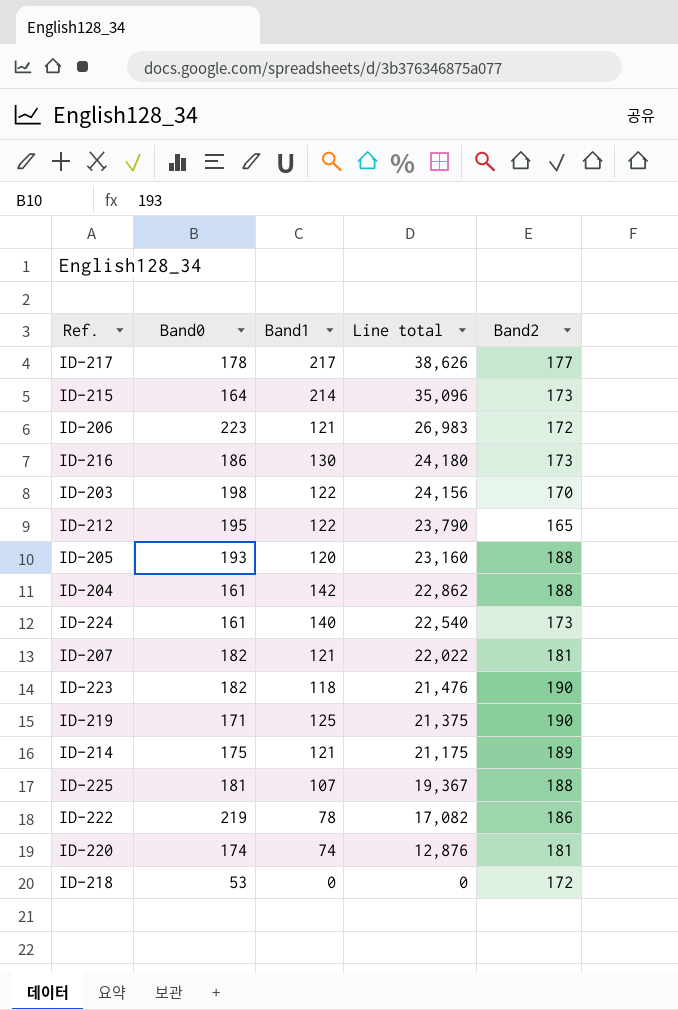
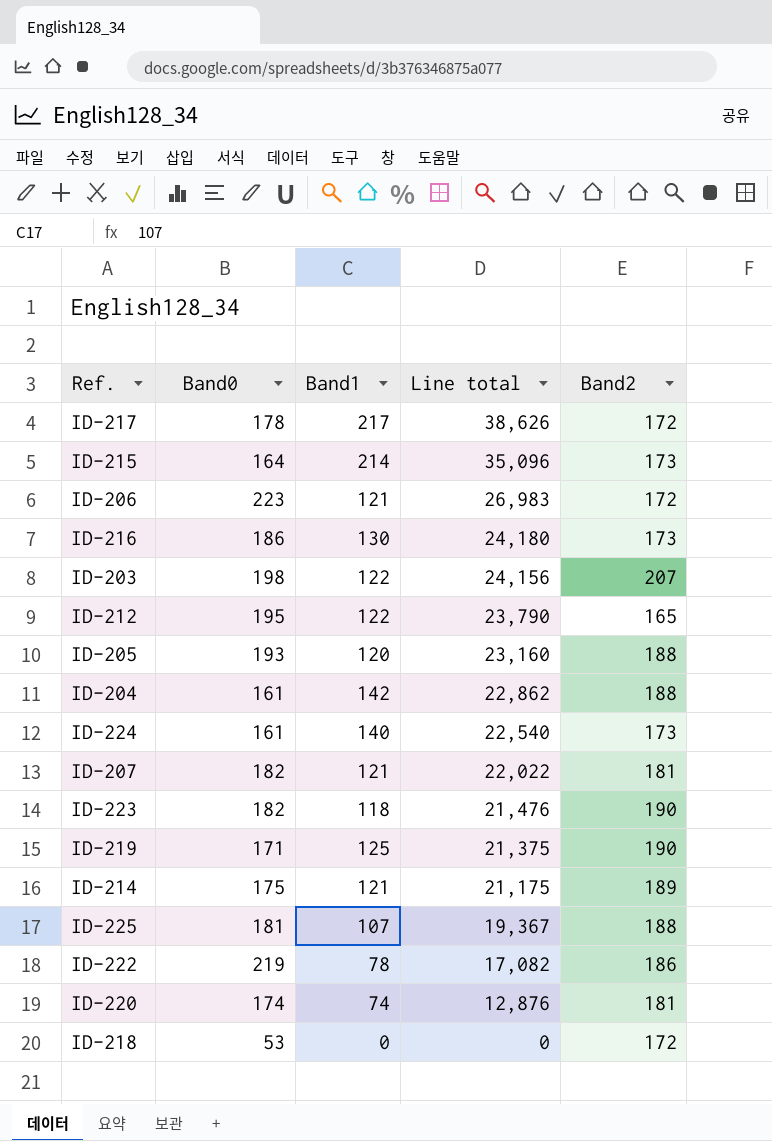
ID-217 | Band2: 177 -> 172
ID-203 | Band2: 170 -> 207

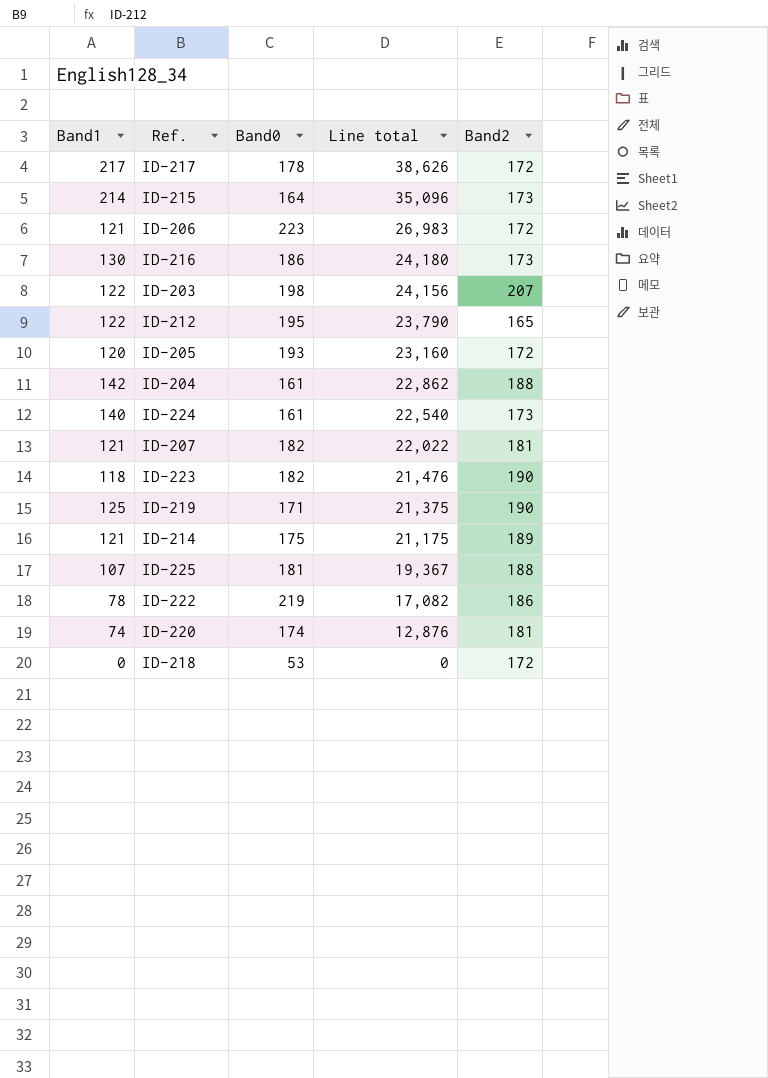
column Band1 | position: 3 -> 1
ID-205 | Band2: 188 -> 172

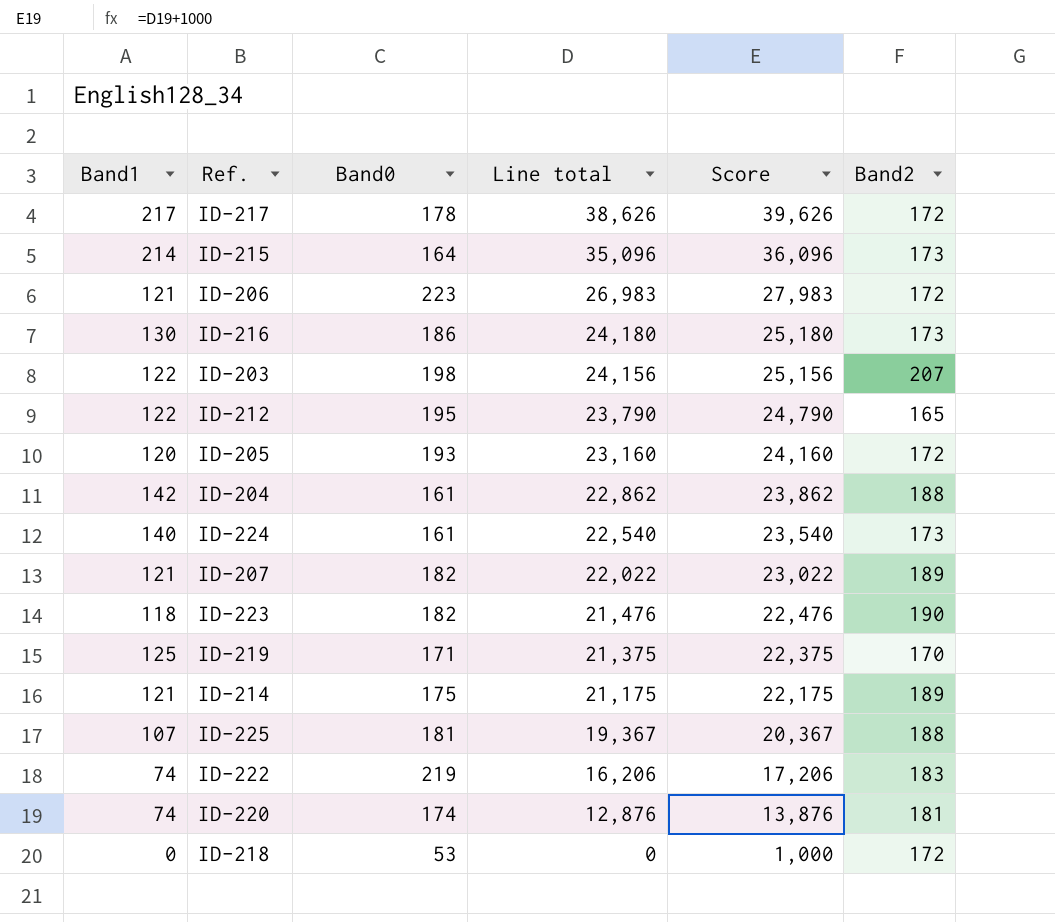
column Score | formula: none -> [Line total] + 1000
ID-207 | Band2: 181 -> 189
ID-219 | Band2: 190 -> 170
ID-222 | Band1: 78 -> 74
ID-222 | Line total: 17,082 -> 16,206
ID-222 | Band2: 186 -> 183

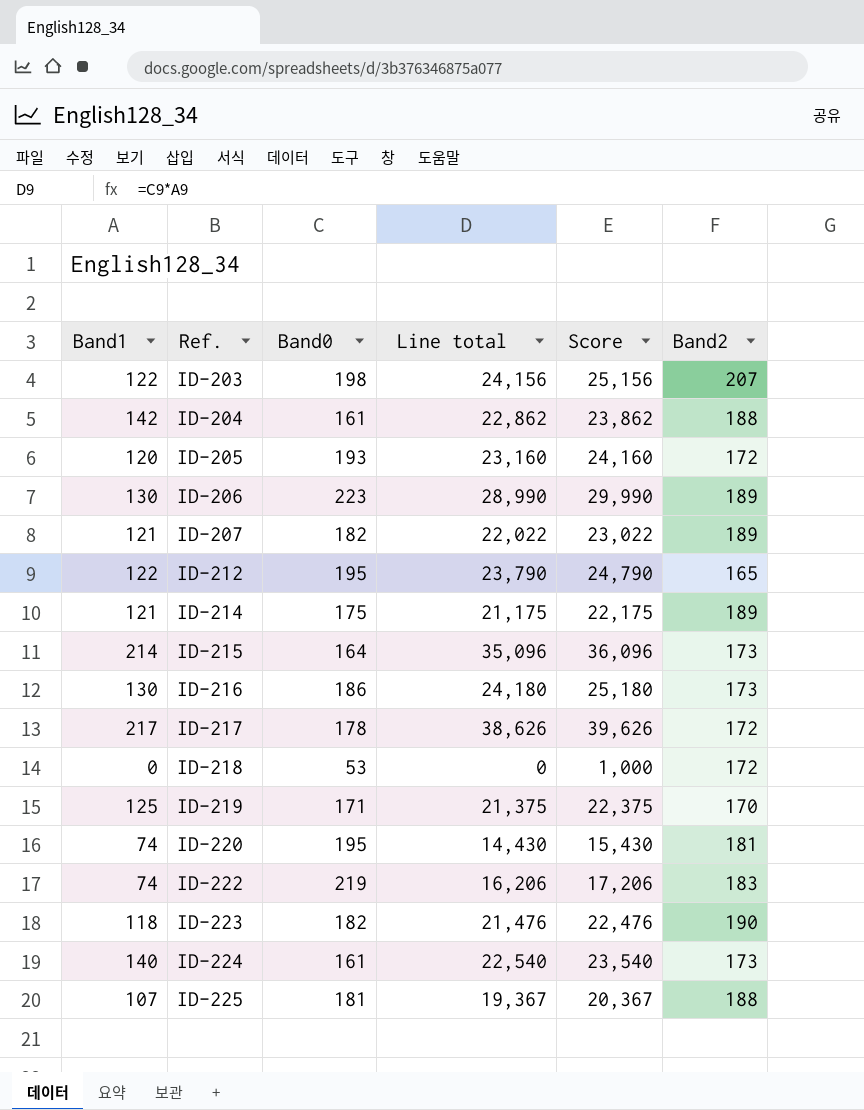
row order: Line total descending -> Ref. ascending
ID-206 | Band1: 121 -> 130
ID-206 | Line total: 26,983 -> 28,990
ID-206 | Score: 27,983 -> 29,990
ID-206 | Band2: 172 -> 189
ID-220 | Band0: 174 -> 195
ID-220 | Line total: 12,876 -> 14,430
ID-220 | Score: 13,876 -> 15,430

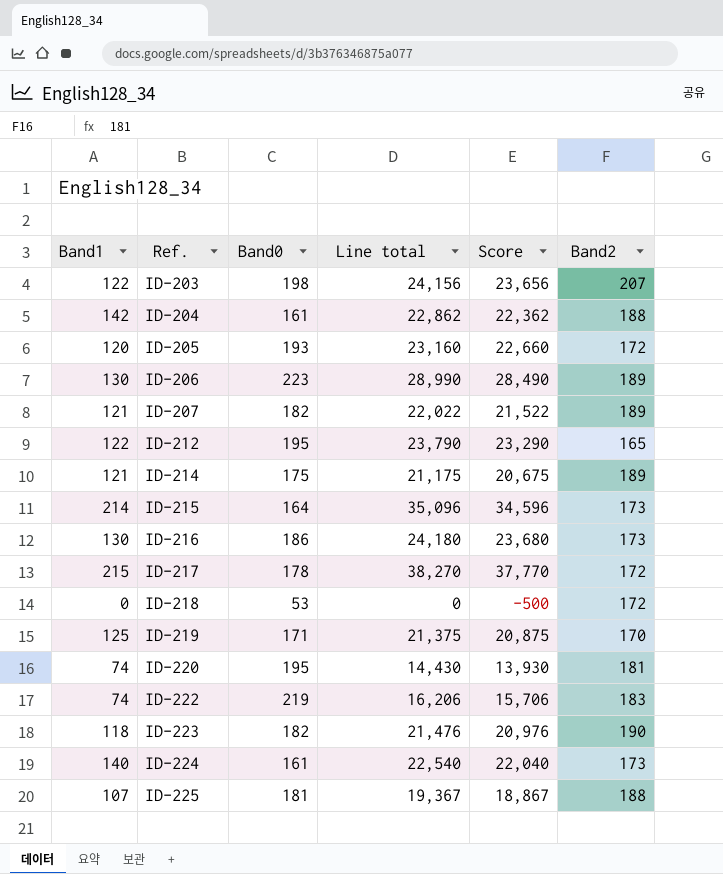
column Score | formula: [Line total] + 1000 -> [Line total] - 500
ID-217 | Band1: 217 -> 215
ID-217 | Line total: 38,626 -> 38,270

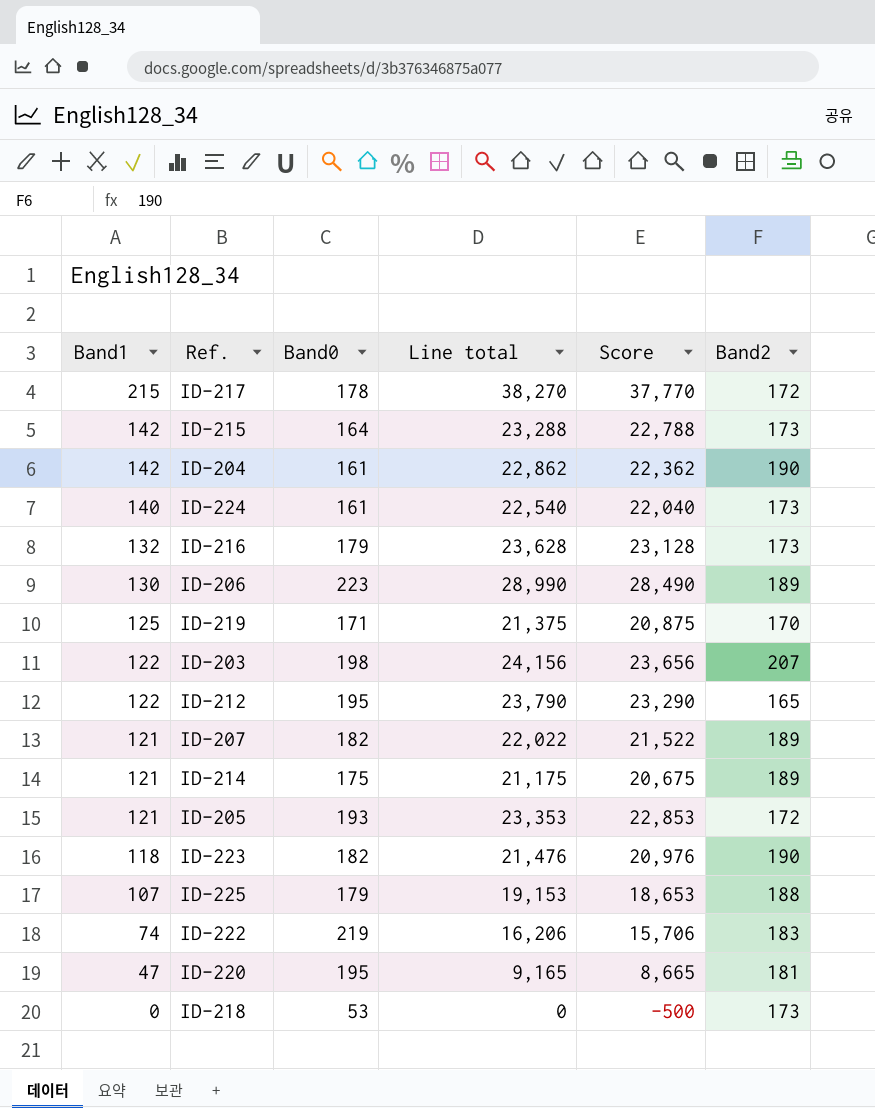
row order: Ref. ascending -> Band1 descending
ID-215 | Band1: 214 -> 142
ID-215 | Line total: 35,096 -> 23,288
ID-215 | Score: 34,596 -> 22,788
ID-204 | Band2: 188 -> 190
ID-216 | Band1: 130 -> 132
ID-216 | Band0: 186 -> 179
ID-216 | Line total: 24,180 -> 23,628
ID-216 | Score: 23,680 -> 23,128
ID-205 | Band1: 120 -> 121
ID-205 | Line total: 23,160 -> 23,353
ID-205 | Score: 22,660 -> 22,853
ID-225 | Band0: 181 -> 179
ID-225 | Line total: 19,367 -> 19,153
ID-225 | Score: 18,867 -> 18,653
ID-220 | Band1: 74 -> 47
ID-220 | Line total: 14,430 -> 9,165
ID-220 | Score: 13,930 -> 8,665
ID-218 | Band2: 172 -> 173

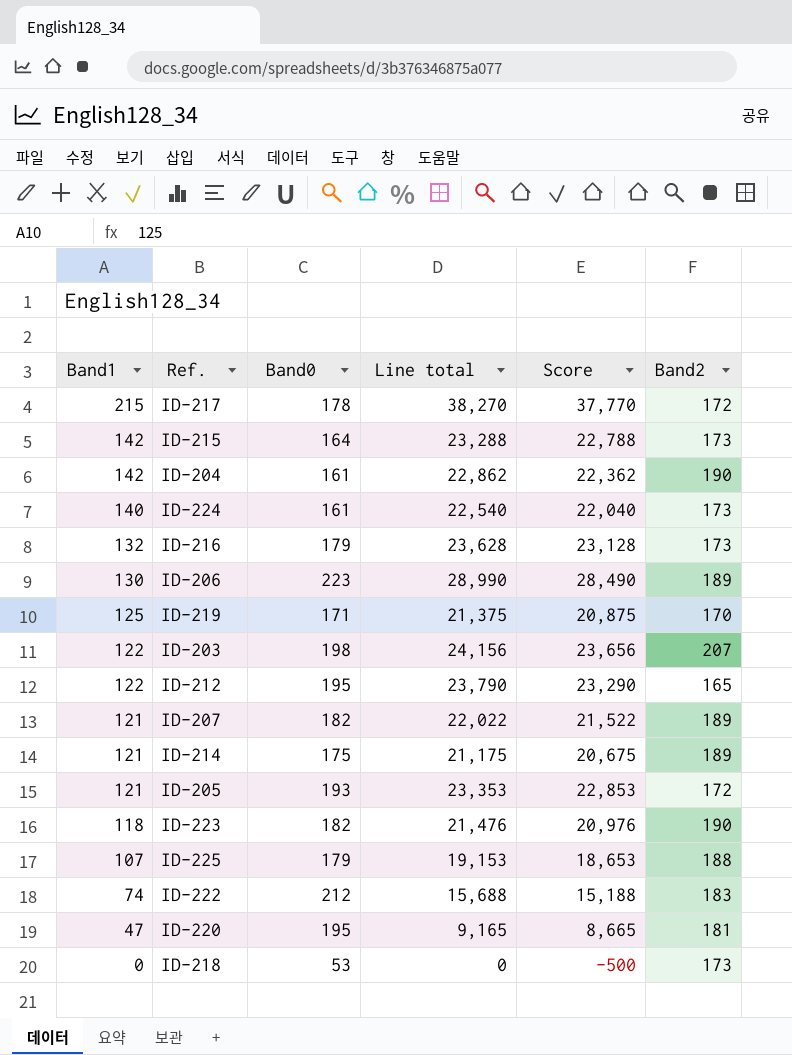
ID-222 | Band0: 219 -> 212
ID-222 | Line total: 16,206 -> 15,688
ID-222 | Score: 15,706 -> 15,188

